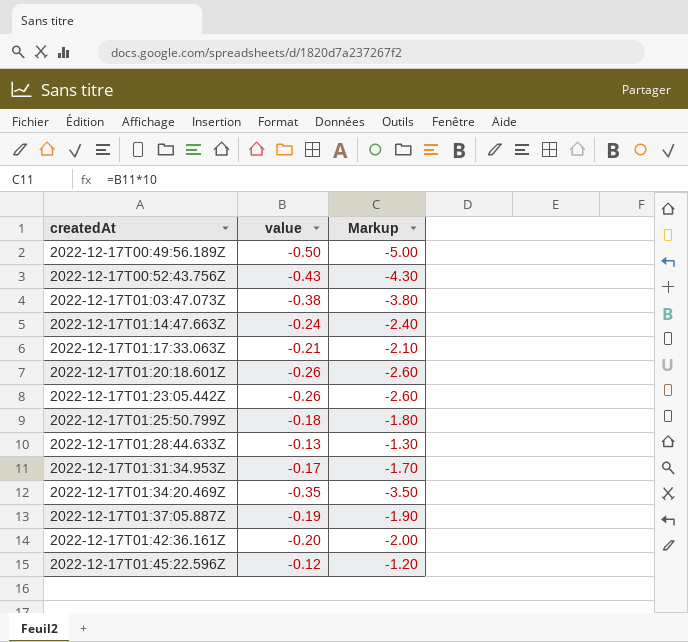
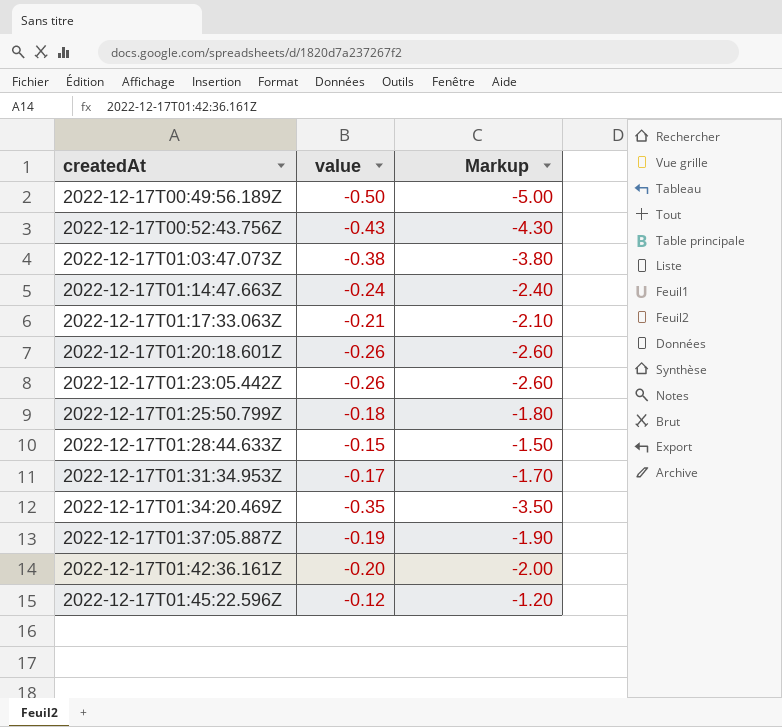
2022-12-17T01:28:44.633Z | value: -0.13 -> -0.15
2022-12-17T01:28:44.633Z | Markup: -1.30 -> -1.50

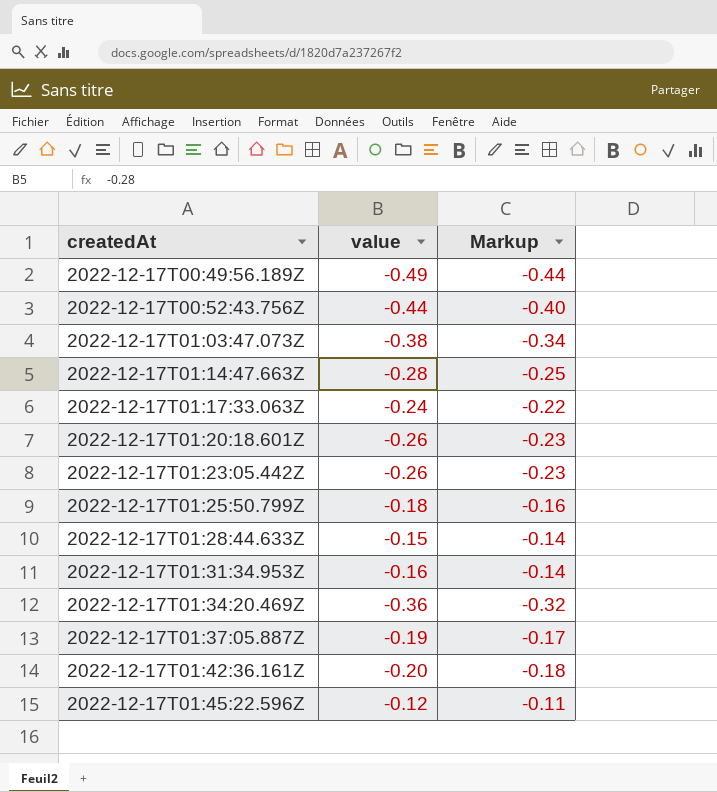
column Markup | formula: [value] * 10 -> [value] * 0.9
2022-12-17T00:49:56.189Z | value: -0.50 -> -0.49
2022-12-17T00:52:43.756Z | value: -0.43 -> -0.44
2022-12-17T01:14:47.663Z | value: -0.24 -> -0.28
2022-12-17T01:17:33.063Z | value: -0.21 -> -0.24
2022-12-17T01:31:34.953Z | value: -0.17 -> -0.16
2022-12-17T01:34:20.469Z | value: -0.35 -> -0.36

